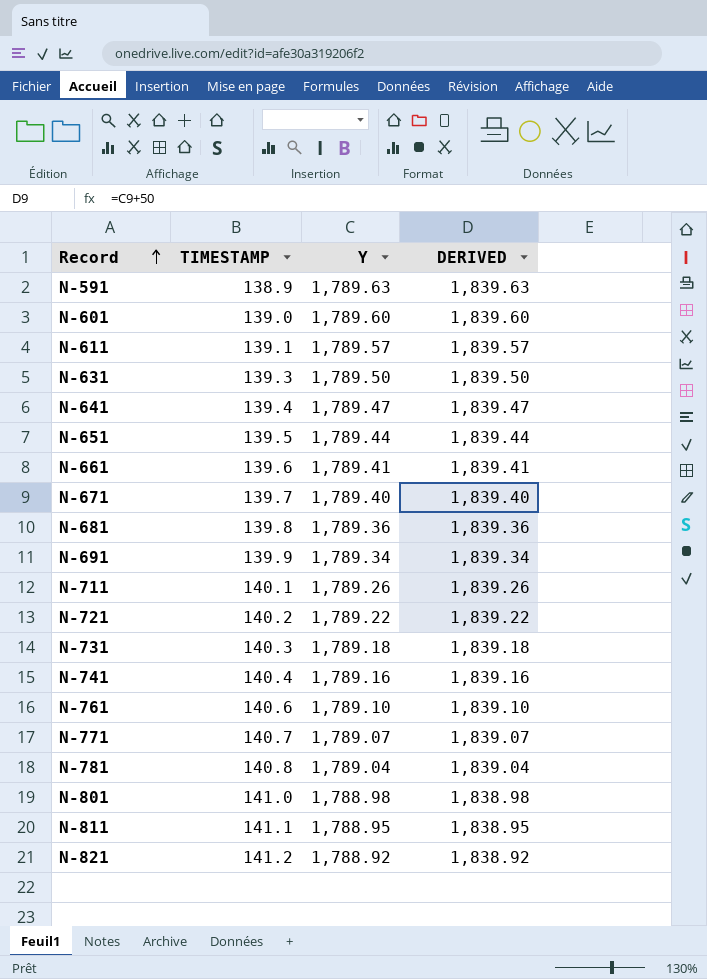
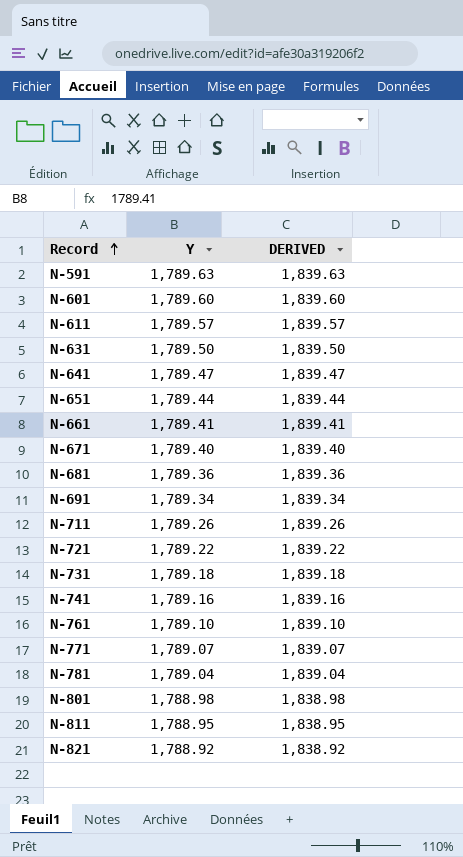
column TIMESTAMP | position: 2 -> none

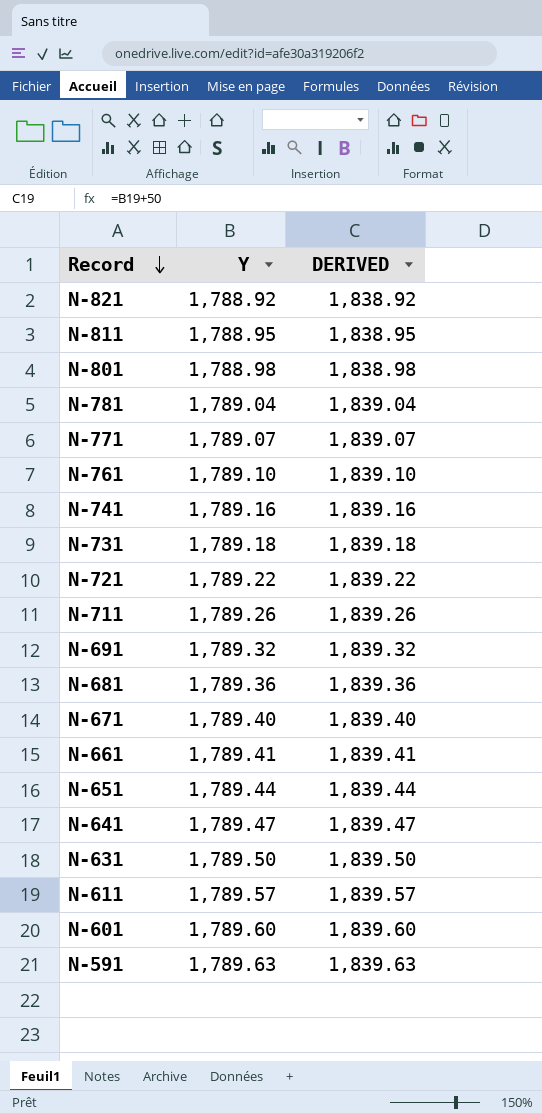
row order: Record ascending -> Record descending
N-691 | Y: 1,789.34 -> 1,789.32
N-691 | DERIVED: 1,839.34 -> 1,839.32

